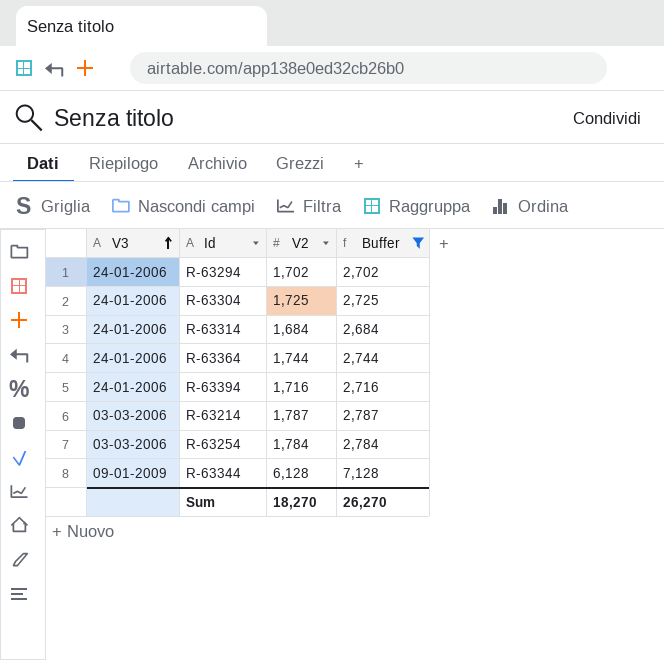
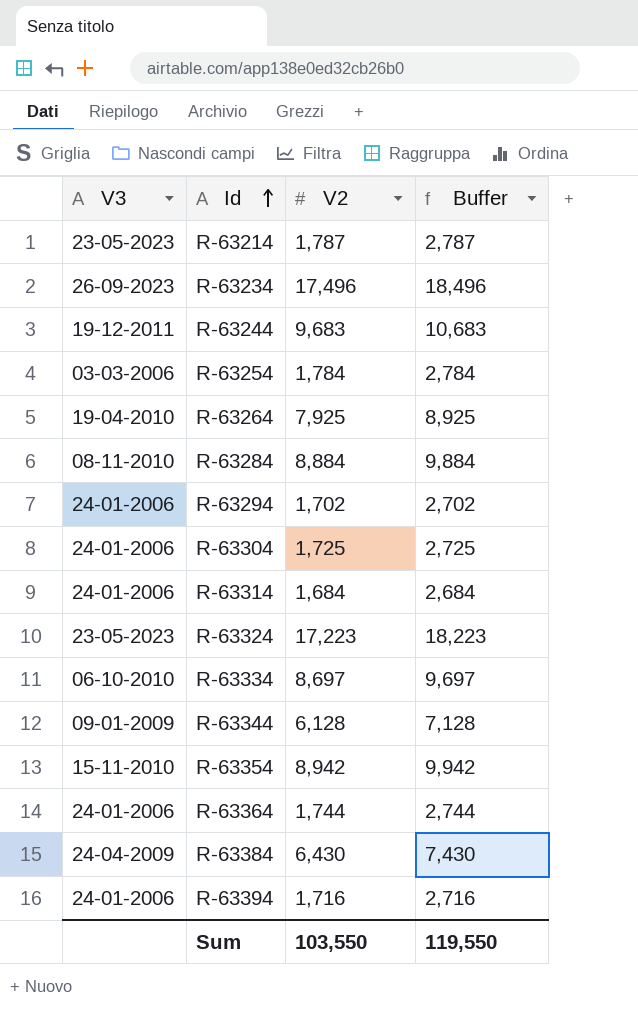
filter: Buffer <= 7,128 -> none
row order: V3 ascending -> Id ascending
R-63214 | V3: 03-03-2006 -> 23-05-2023
Sum | V2: 18,270 -> 103,550
Sum | Buffer: 26,270 -> 119,550

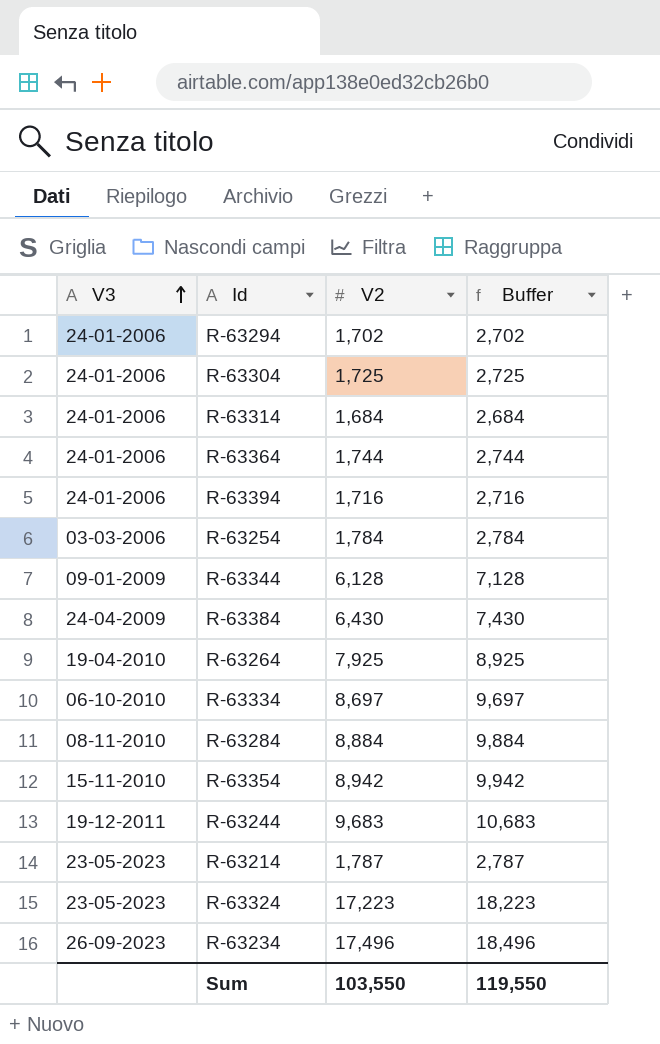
row order: Id ascending -> V3 ascending

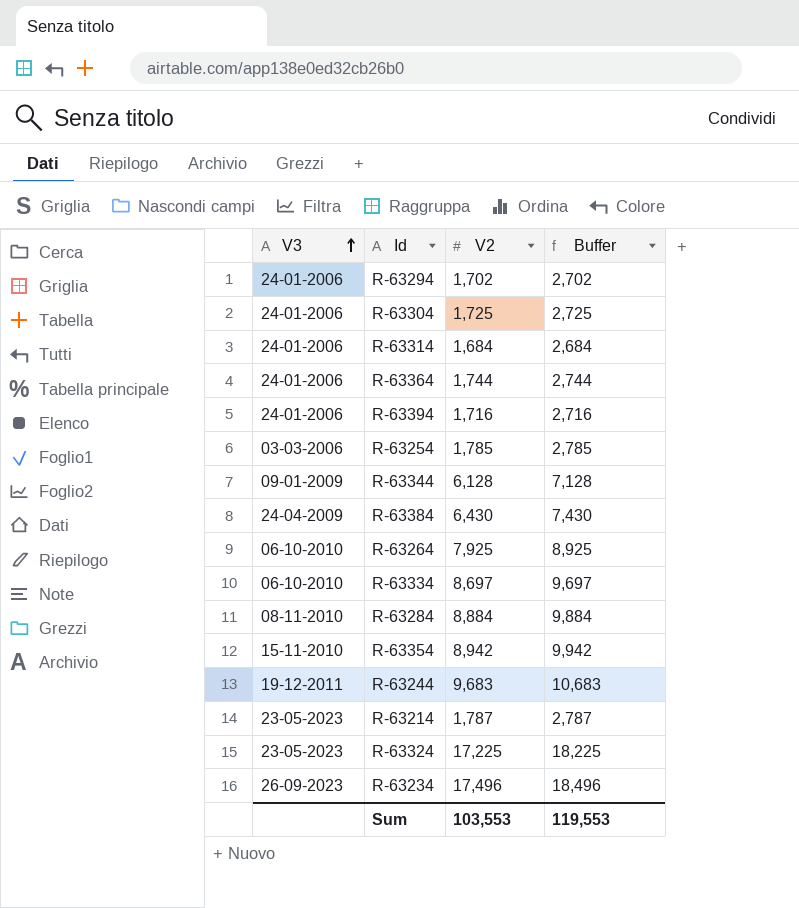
R-63254 | V2: 1,784 -> 1,785
R-63254 | Buffer: 2,784 -> 2,785
R-63264 | V3: 19-04-2010 -> 06-10-2010
R-63324 | V2: 17,223 -> 17,225
R-63324 | Buffer: 18,223 -> 18,225
Sum | V2: 103,550 -> 103,553
Sum | Buffer: 119,550 -> 119,553

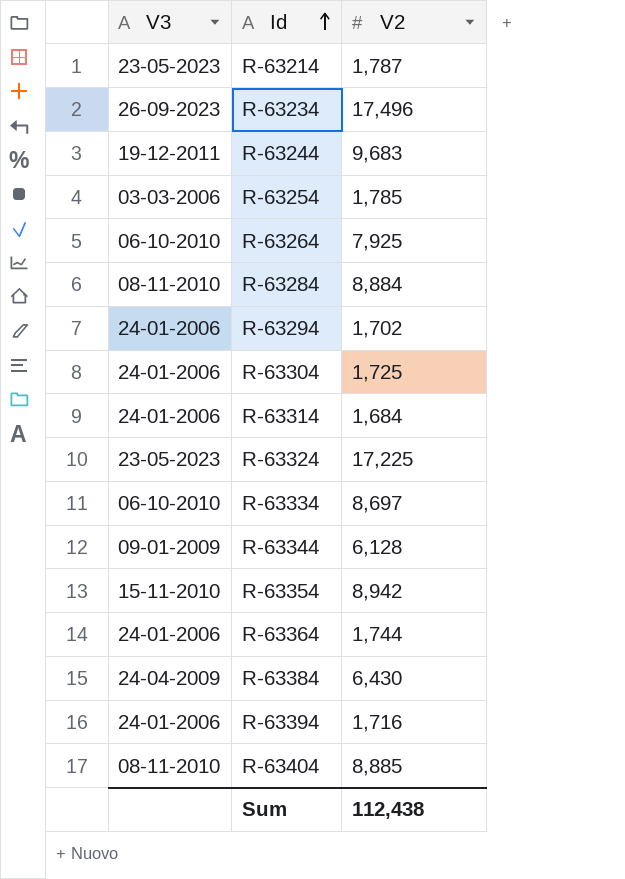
row order: V3 ascending -> Id ascending
column Buffer | formula: [V2] + 1000 -> none
row R-63404: none -> 08-11-2010 | 8,885
Sum | V2: 103,553 -> 112,438

